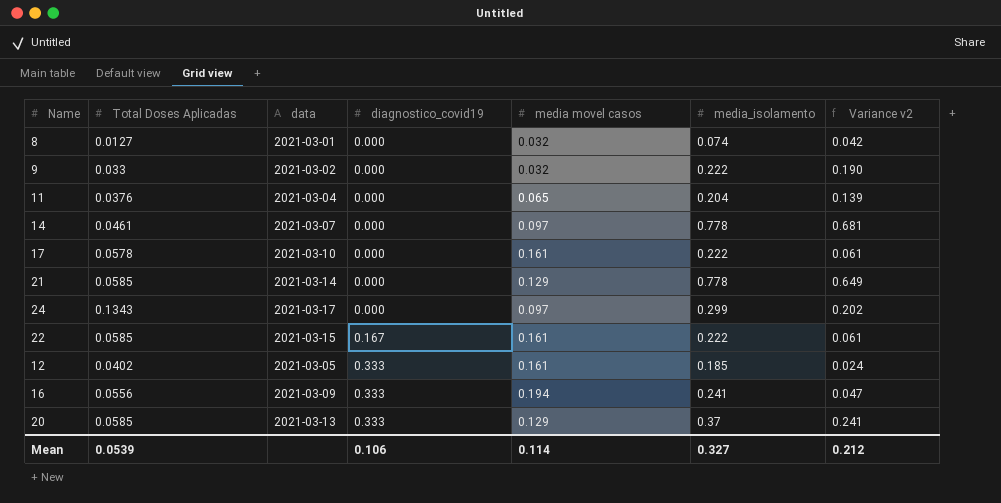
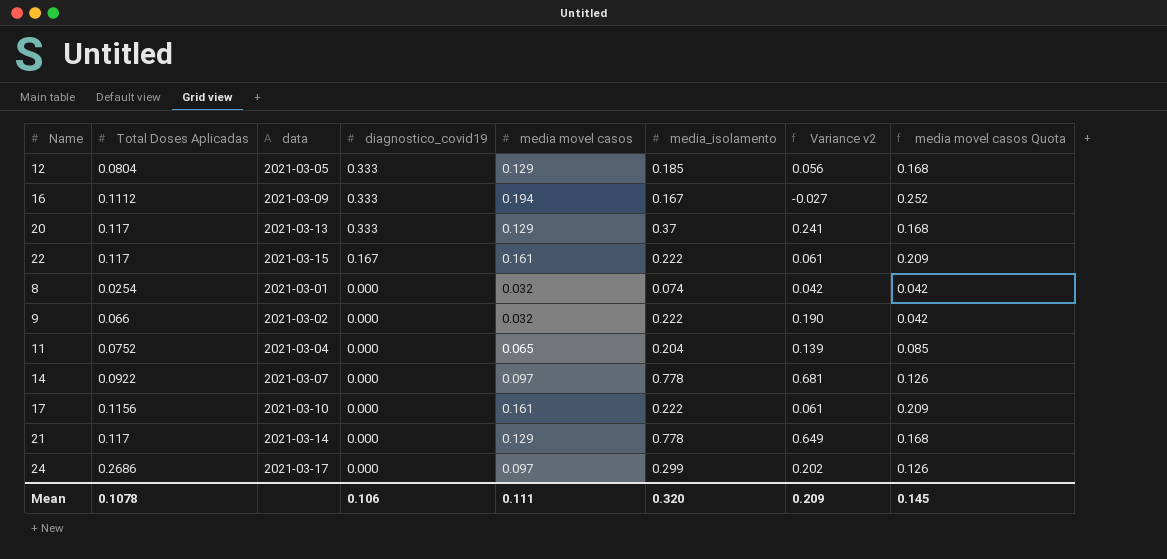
row order: diagnostico_covid19 ascending -> diagnostico_covid19 descending
column media movel casos Quota | formula: none -> [media movel casos] * 1.3
12 | Total Doses Aplicadas: 0.0402 -> 0.0804
12 | media movel casos: 0.161 -> 0.129
12 | Variance v2: 0.024 -> 0.056
16 | Total Doses Aplicadas: 0.0556 -> 0.1112
16 | media_isolamento: 0.241 -> 0.167
16 | Variance v2: 0.047 -> -0.027
20 | Total Doses Aplicadas: 0.0585 -> 0.117
22 | Total Doses Aplicadas: 0.0585 -> 0.117
8 | Total Doses Aplicadas: 0.0127 -> 0.0254
9 | Total Doses Aplicadas: 0.033 -> 0.066
11 | Total Doses Aplicadas: 0.0376 -> 0.0752
14 | Total Doses Aplicadas: 0.0461 -> 0.0922
17 | Total Doses Aplicadas: 0.0578 -> 0.1156
21 | Total Doses Aplicadas: 0.0585 -> 0.117
24 | Total Doses Aplicadas: 0.1343 -> 0.2686
Mean | Total Doses Aplicadas: 0.0539 -> 0.1078
Mean | media movel casos: 0.114 -> 0.111
Mean | media_isolamento: 0.327 -> 0.320
Mean | Variance v2: 0.212 -> 0.209

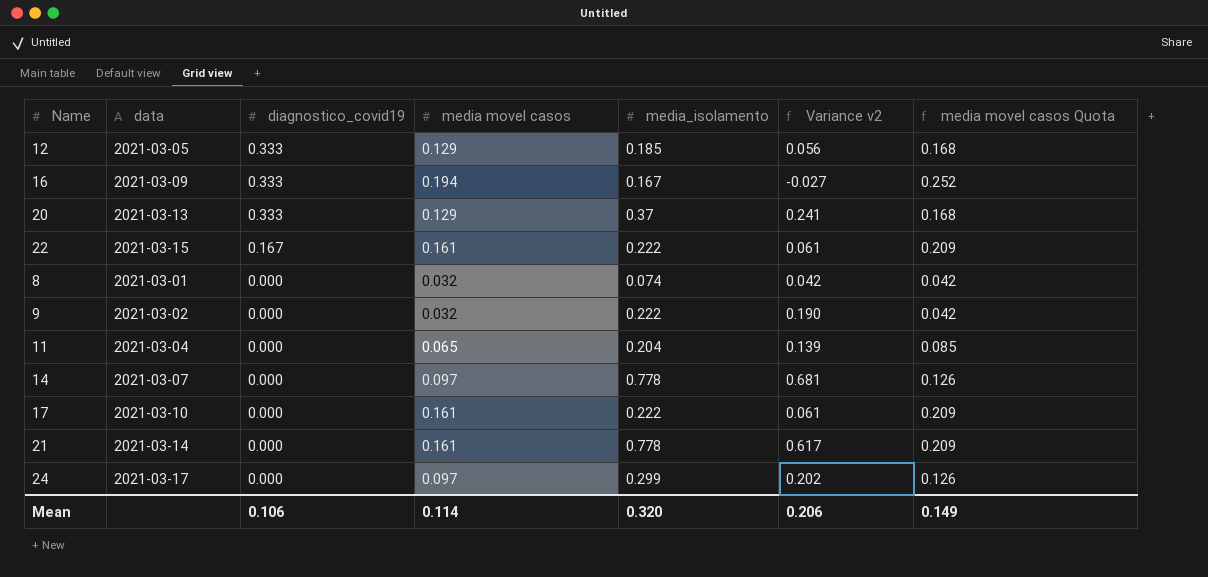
column Total Doses Aplicadas | position: 2 -> none
21 | media movel casos: 0.129 -> 0.161
21 | Variance v2: 0.649 -> 0.617
21 | media movel casos Quota: 0.168 -> 0.209
Mean | media movel casos: 0.111 -> 0.114
Mean | Variance v2: 0.209 -> 0.206
Mean | media movel casos Quota: 0.145 -> 0.149

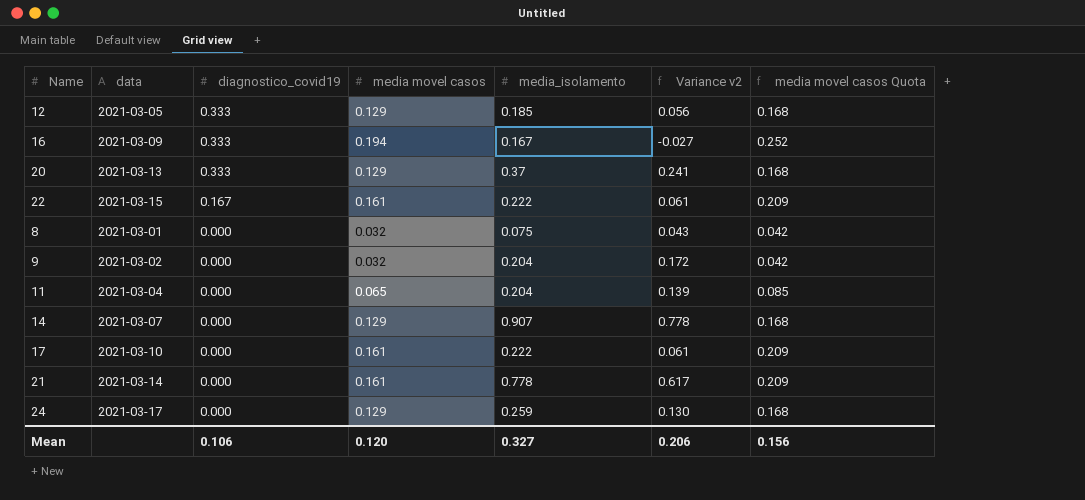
8 | media_isolamento: 0.074 -> 0.075
8 | Variance v2: 0.042 -> 0.043
9 | media_isolamento: 0.222 -> 0.204
9 | Variance v2: 0.190 -> 0.172
14 | media movel casos: 0.097 -> 0.129
14 | media_isolamento: 0.778 -> 0.907
14 | Variance v2: 0.681 -> 0.778
14 | media movel casos Quota: 0.126 -> 0.168
24 | media movel casos: 0.097 -> 0.129
24 | media_isolamento: 0.299 -> 0.259
24 | Variance v2: 0.202 -> 0.130
24 | media movel casos Quota: 0.126 -> 0.168
Mean | media movel casos: 0.114 -> 0.120
Mean | media_isolamento: 0.320 -> 0.327
Mean | media movel casos Quota: 0.149 -> 0.156

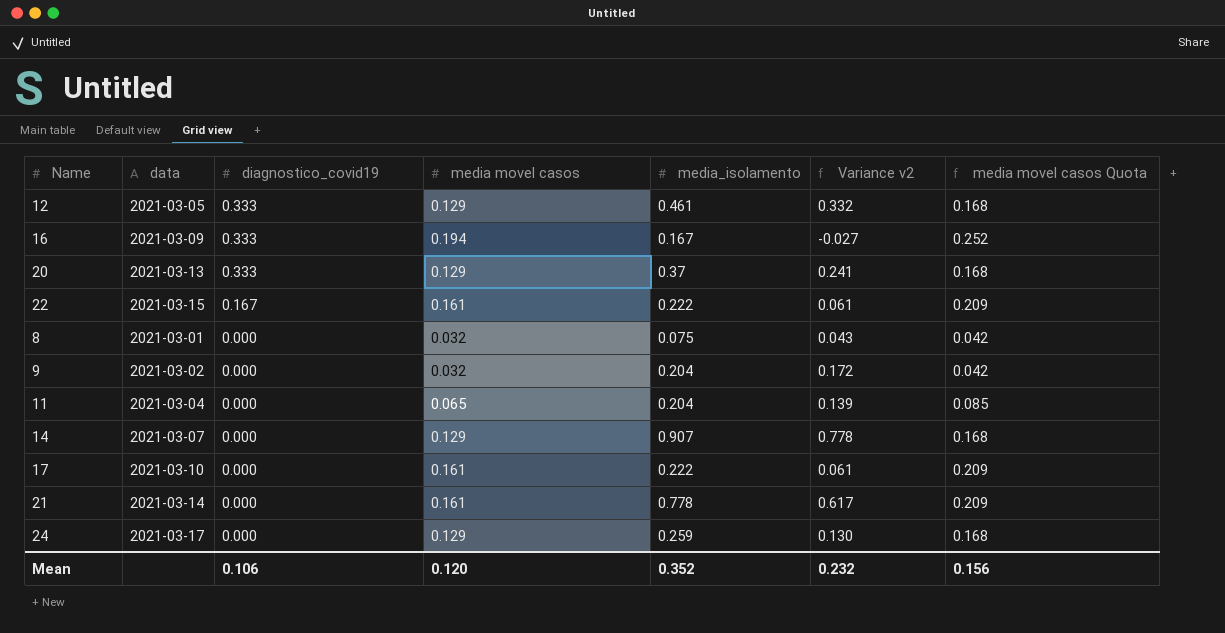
12 | media_isolamento: 0.185 -> 0.461
12 | Variance v2: 0.056 -> 0.332
Mean | media_isolamento: 0.327 -> 0.352
Mean | Variance v2: 0.206 -> 0.232

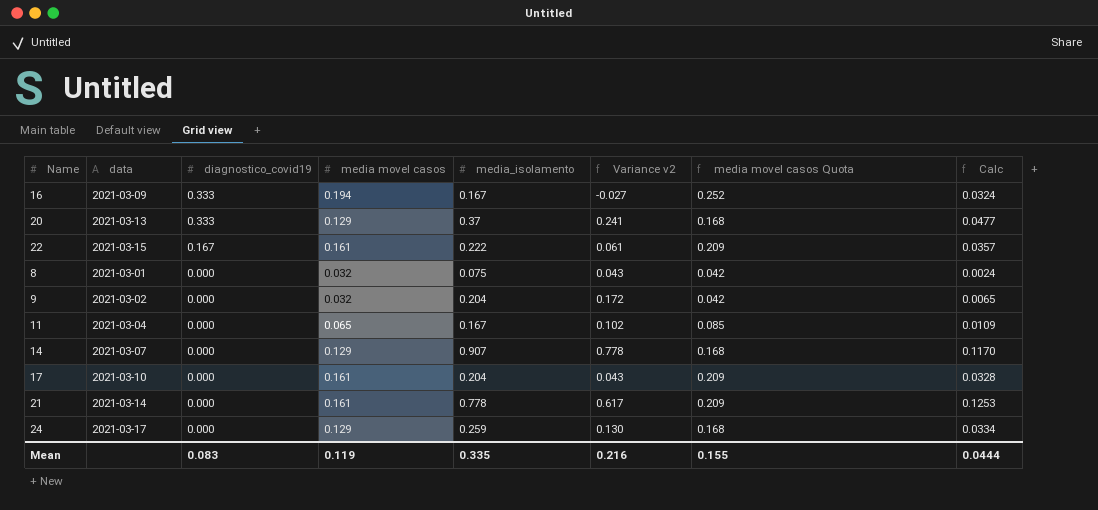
column Calc | formula: none -> [media movel casos] * [media_isolamento]
row 12: 2021-03-05 | 0.333 | 0.129 | 0.461 | 0.332 | 0.168 -> none
11 | media_isolamento: 0.204 -> 0.167
11 | Variance v2: 0.139 -> 0.102
17 | media_isolamento: 0.222 -> 0.204
17 | Variance v2: 0.061 -> 0.043
Mean | diagnostico_covid19: 0.106 -> 0.083
Mean | media movel casos: 0.120 -> 0.119
Mean | media_isolamento: 0.352 -> 0.335
Mean | Variance v2: 0.232 -> 0.216
Mean | media movel casos Quota: 0.156 -> 0.155

